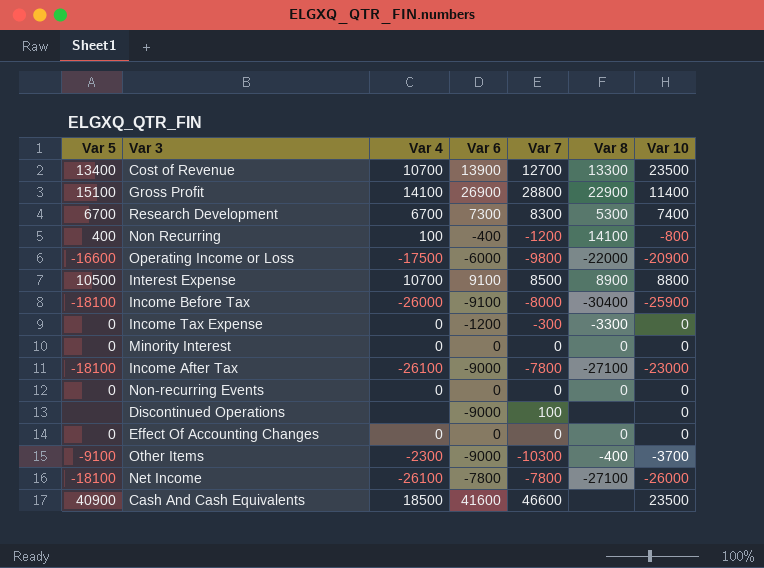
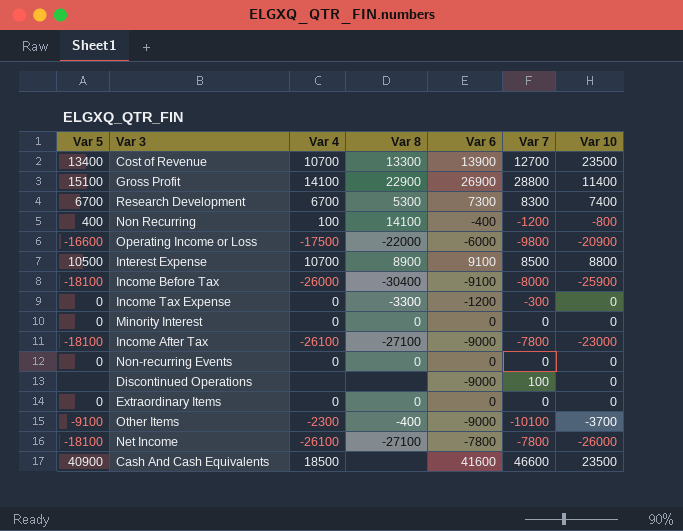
column Var 8 | position: 6 -> 4
row Effect Of Accounting Changes: 0 | 0 | 0 | 0 | 0 | 0 -> none
row Extraordinary Items: none -> 0 | 0 | 0 | 0 | 0 | 0
Other Items | Var 7: -10300 -> -10100

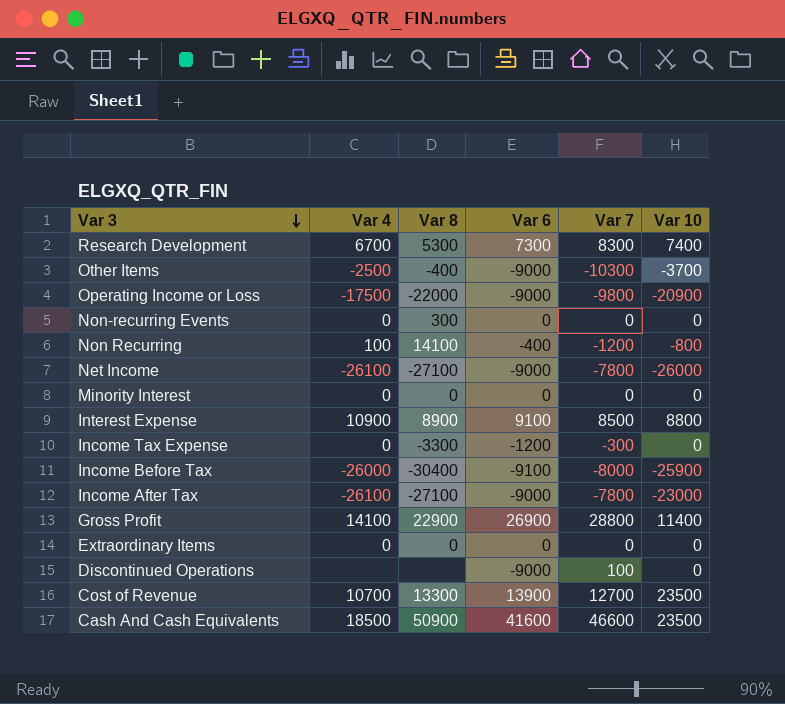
row order: none -> Var 3 descending
column Var 5 | position: 1 -> none
Other Items | Var 4: -2300 -> -2500
Other Items | Var 7: -10100 -> -10300
Operating Income or Loss | Var 6: -6000 -> -9000
Non-recurring Events | Var 8: 0 -> 300
Net Income | Var 6: -7800 -> -9000
Interest Expense | Var 4: 10700 -> 10900
Cash And Cash Equivalents | Var 8: none -> 50900

